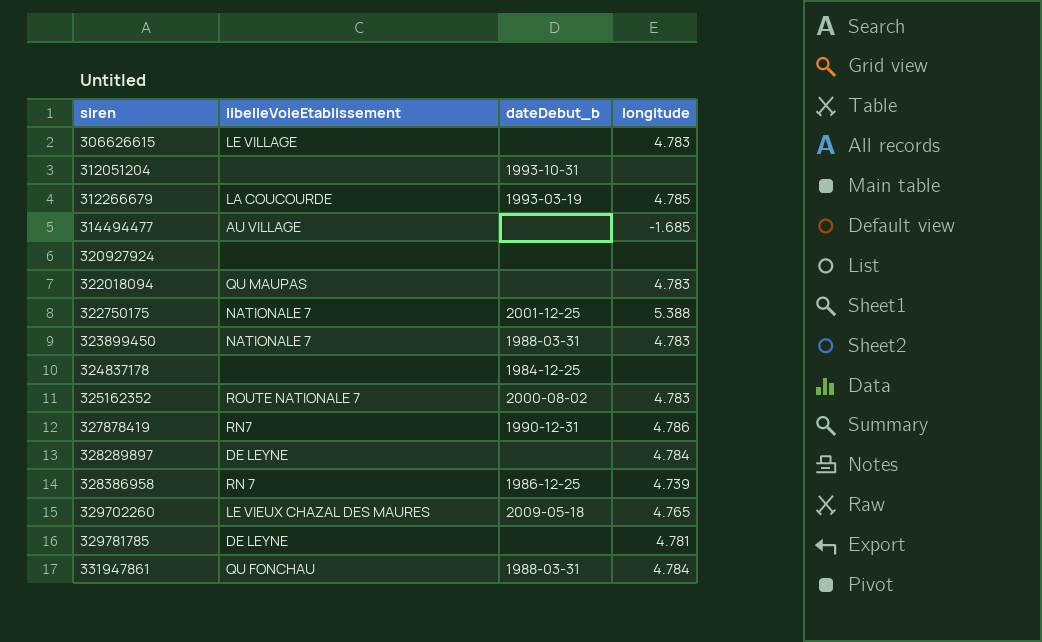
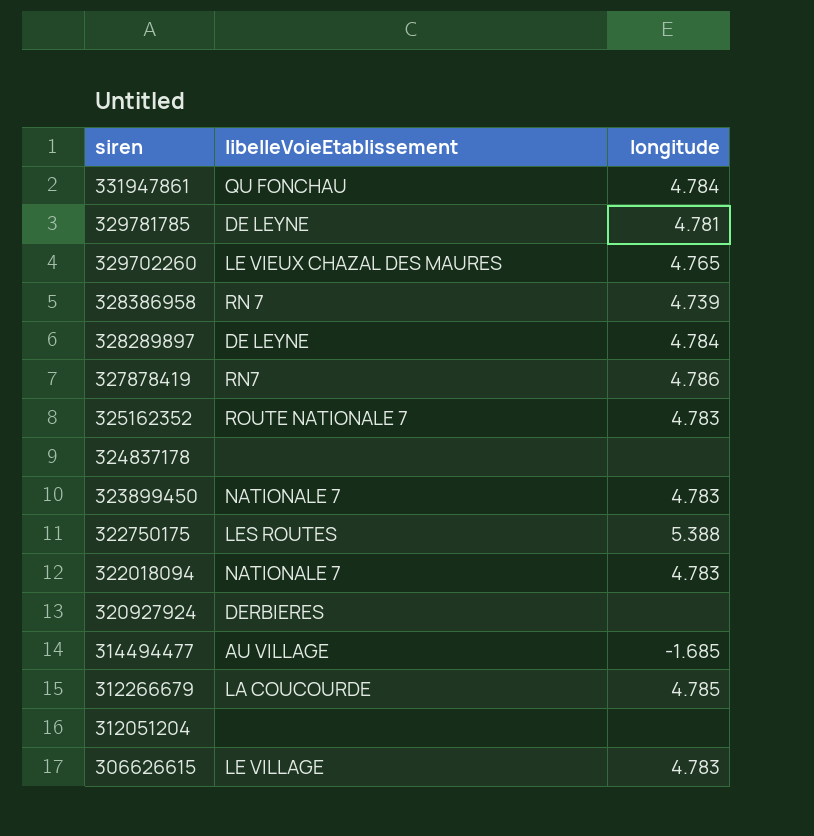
row order: siren ascending -> siren descending
column dateDebut_b | position: 3 -> none
322750175 | libelleVoieEtablissement: NATIONALE 7 -> LES ROUTES
322018094 | libelleVoieEtablissement: QU MAUPAS -> NATIONALE 7
320927924 | libelleVoieEtablissement: none -> DERBIERES

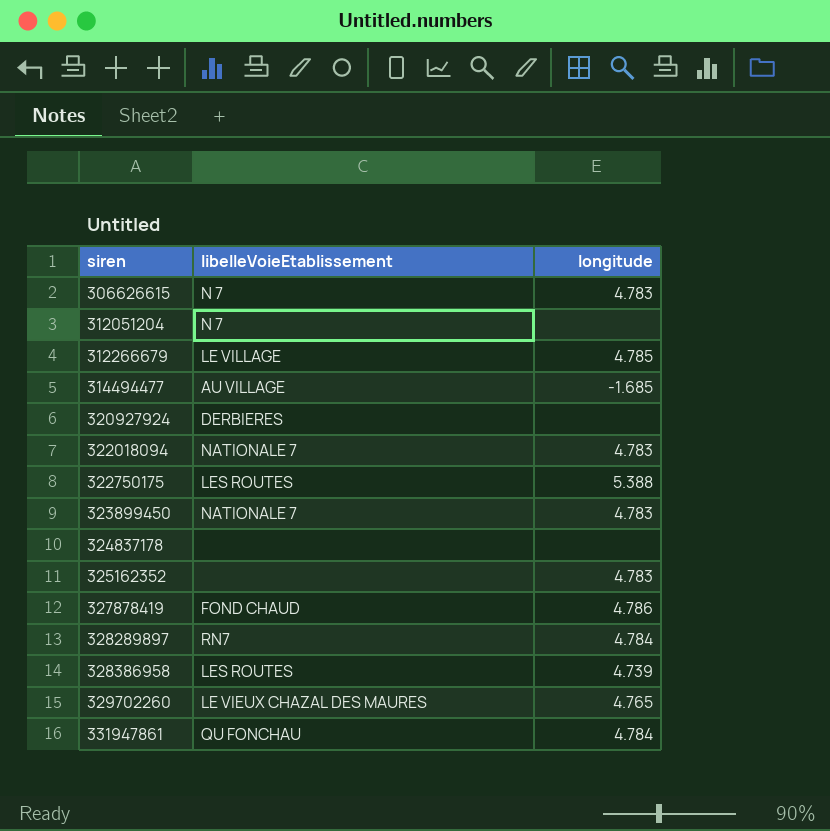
row order: siren descending -> siren ascending
row 329781785: DE LEYNE | 4.781 -> none
306626615 | libelleVoieEtablissement: LE VILLAGE -> N 7
312051204 | libelleVoieEtablissement: none -> N 7
312266679 | libelleVoieEtablissement: LA COUCOURDE -> LE VILLAGE
325162352 | libelleVoieEtablissement: ROUTE NATIONALE 7 -> none
327878419 | libelleVoieEtablissement: RN7 -> FOND CHAUD
328289897 | libelleVoieEtablissement: DE LEYNE -> RN7
328386958 | libelleVoieEtablissement: RN 7 -> LES ROUTES

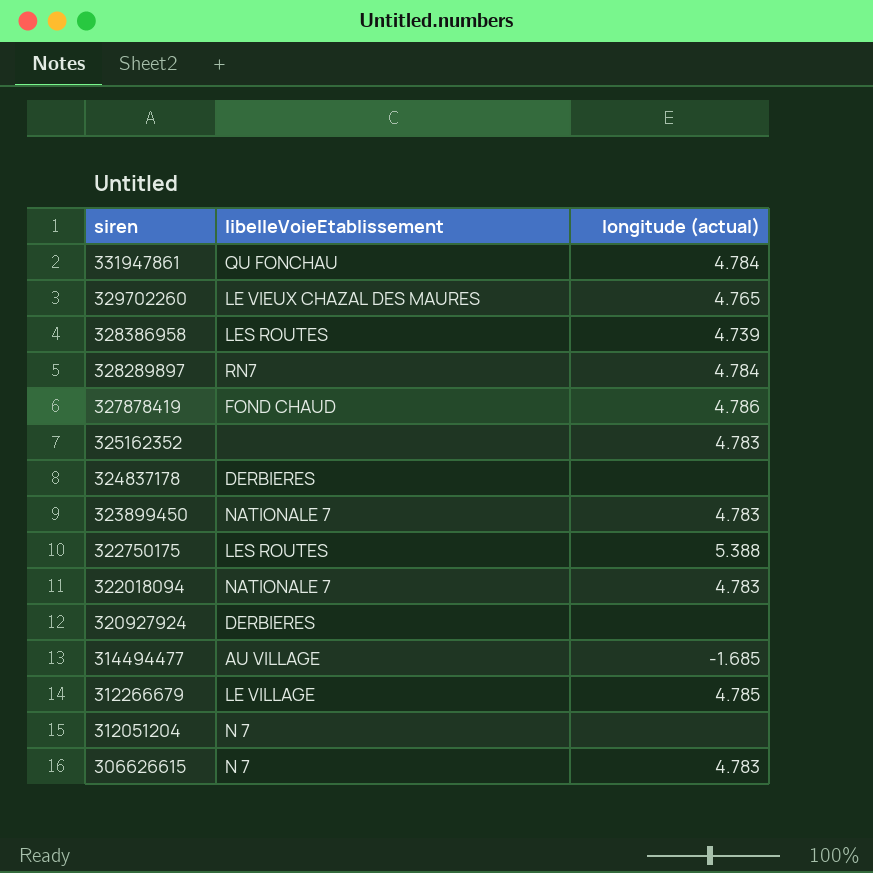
row order: siren ascending -> siren descending
column name: longitude -> longitude (actual)
324837178 | libelleVoieEtablissement: none -> DERBIERES

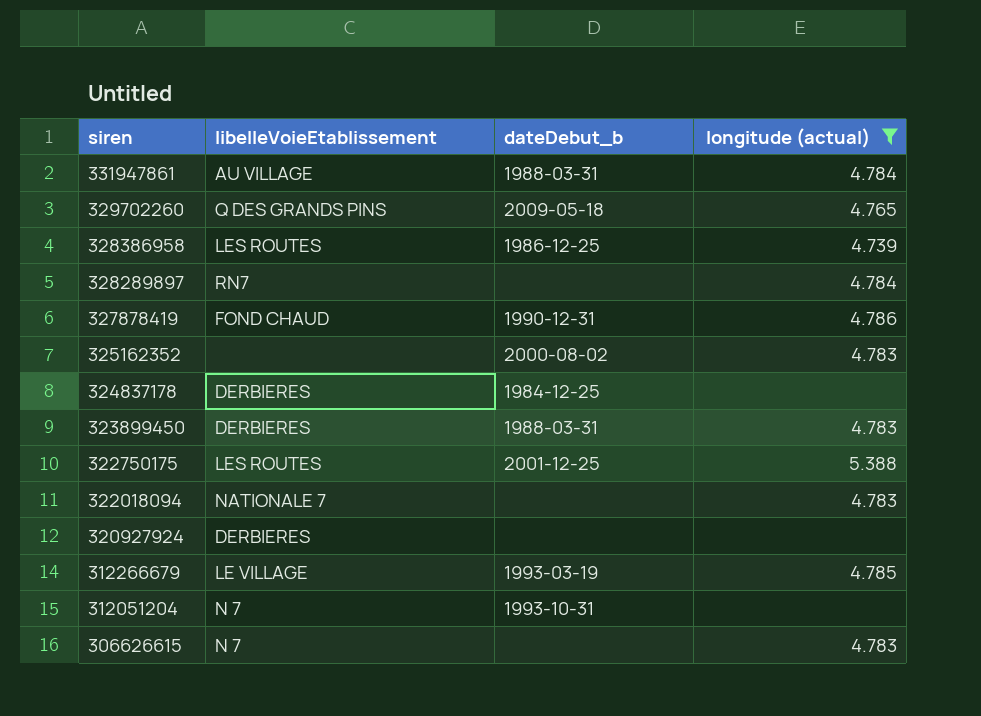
filter: none -> longitude (actual) != -1.685
column dateDebut_b | position: none -> 3
331947861 | libelleVoieEtablissement: QU FONCHAU -> AU VILLAGE
329702260 | libelleVoieEtablissement: LE VIEUX CHAZAL DES MAURES -> Q DES GRANDS PINS
323899450 | libelleVoieEtablissement: NATIONALE 7 -> DERBIERES

